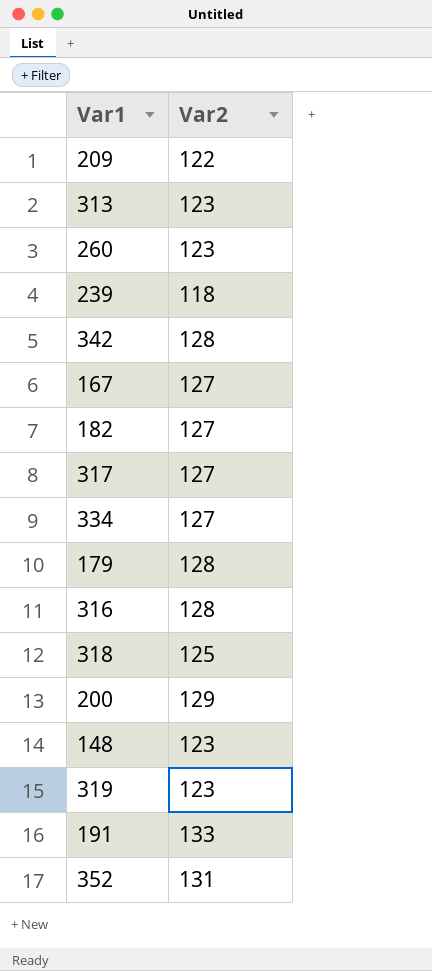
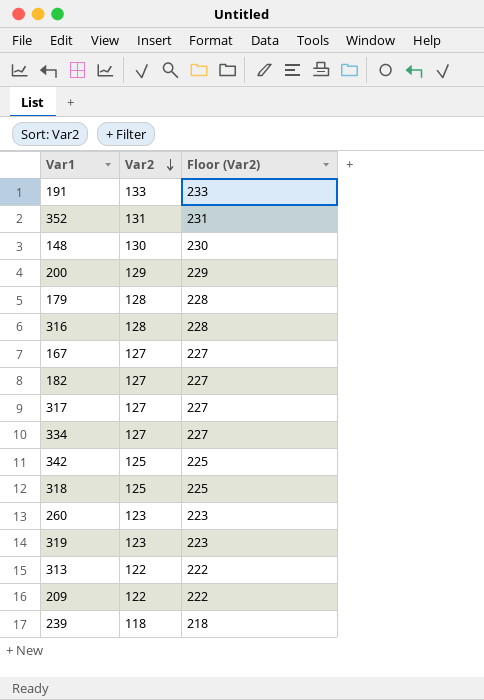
row order: none -> Var2 descending
column Floor (Var2) | formula: none -> [Var2] + 100
148 | Var2: 123 -> 130
342 | Var2: 128 -> 125
313 | Var2: 123 -> 122

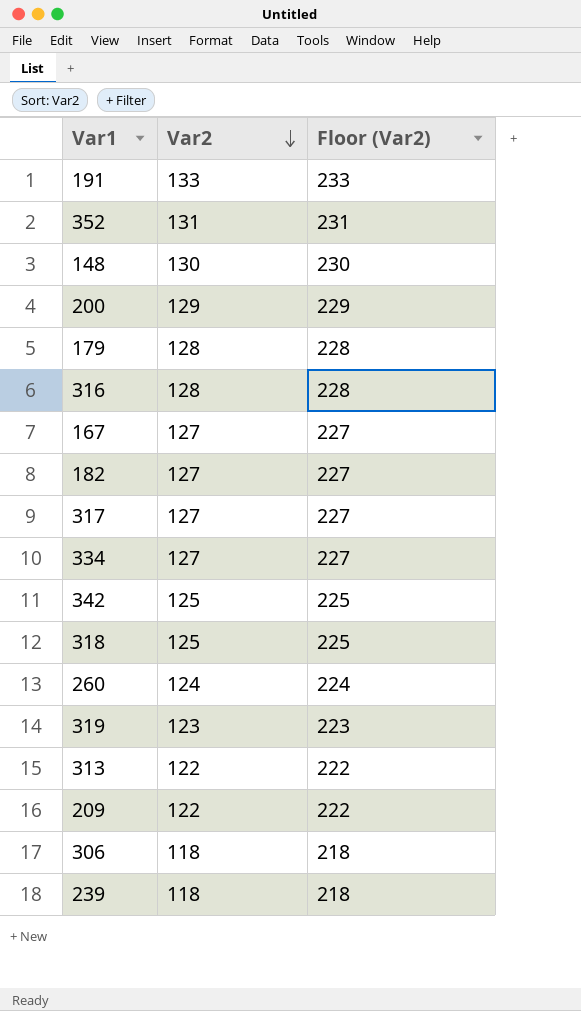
260 | Var2: 123 -> 124
260 | Floor (Var2): 223 -> 224
row 306: none -> 118 | 218

